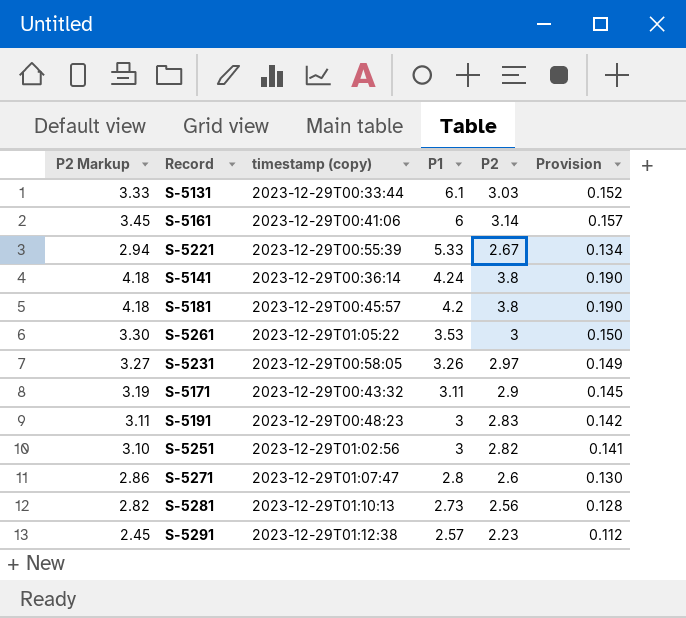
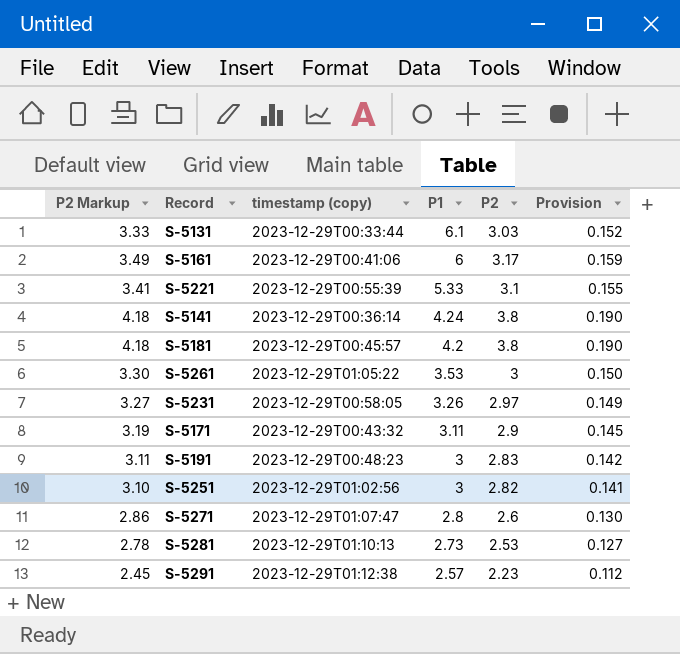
S-5161 | P2 Markup: 3.45 -> 3.49
S-5161 | P2: 3.14 -> 3.17
S-5161 | Provision: 0.157 -> 0.159
S-5221 | P2 Markup: 2.94 -> 3.41
S-5221 | P2: 2.67 -> 3.1
S-5221 | Provision: 0.134 -> 0.155
S-5281 | P2 Markup: 2.82 -> 2.78
S-5281 | P2: 2.56 -> 2.53
S-5281 | Provision: 0.128 -> 0.127

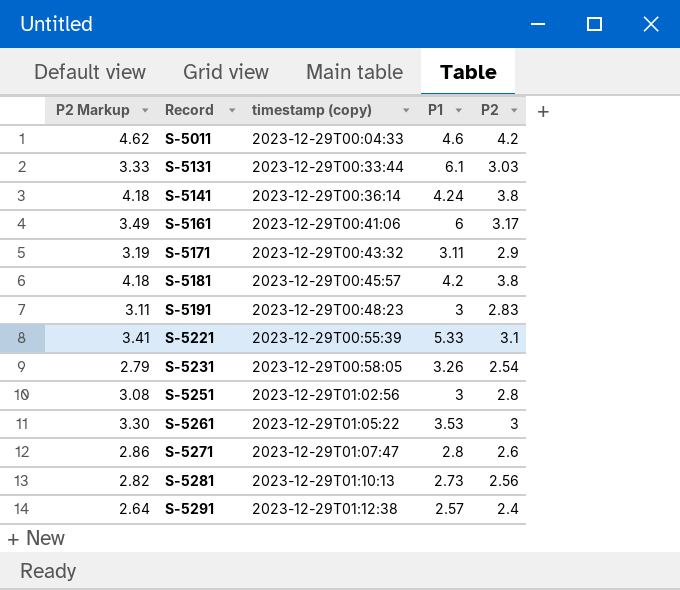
row order: P1 descending -> Record ascending
column Provision | formula: [P2] * 0.05 -> none
row S-5011: none -> 4.62 | 2023-12-29T00:04:33 | 4.6 | 4.2
S-5231 | P2 Markup: 3.27 -> 2.79
S-5231 | P2: 2.97 -> 2.54
S-5251 | P2 Markup: 3.10 -> 3.08
S-5251 | P2: 2.82 -> 2.8
S-5281 | P2 Markup: 2.78 -> 2.82
S-5281 | P2: 2.53 -> 2.56
S-5291 | P2 Markup: 2.45 -> 2.64
S-5291 | P2: 2.23 -> 2.4

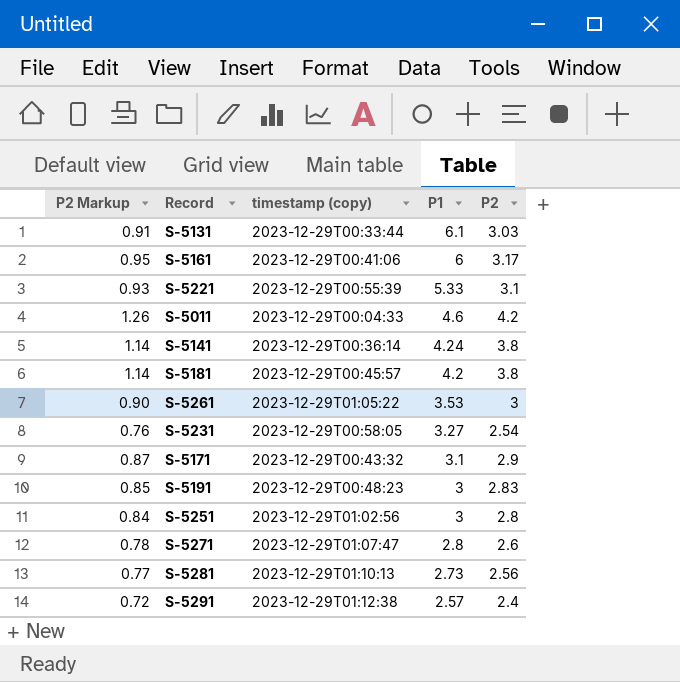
row order: Record ascending -> P1 descending
column P2 Markup | formula: [P2] * 1.1 -> [P2] * 0.3
S-5231 | P1: 3.26 -> 3.27
S-5171 | P1: 3.11 -> 3.1

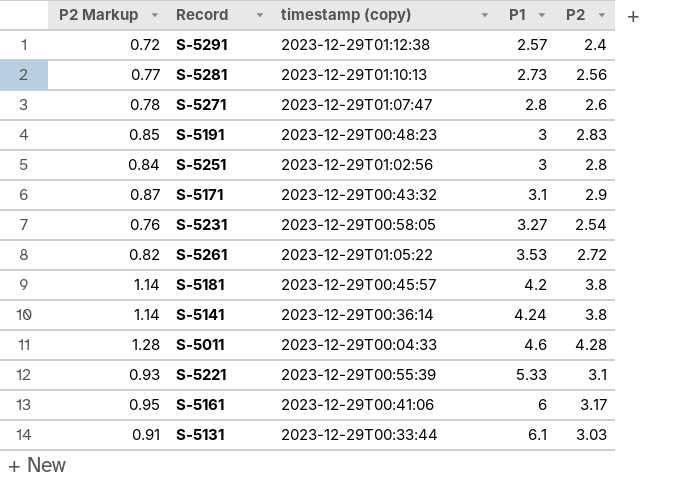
row order: P1 descending -> P1 ascending
S-5261 | P2 Markup: 0.90 -> 0.82
S-5261 | P2: 3 -> 2.72
S-5011 | P2 Markup: 1.26 -> 1.28
S-5011 | P2: 4.2 -> 4.28

